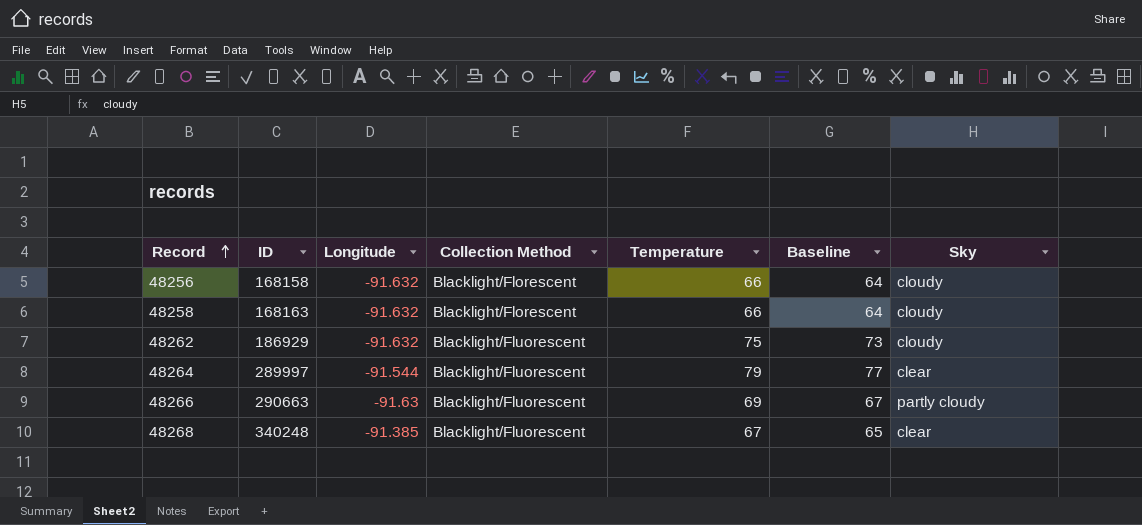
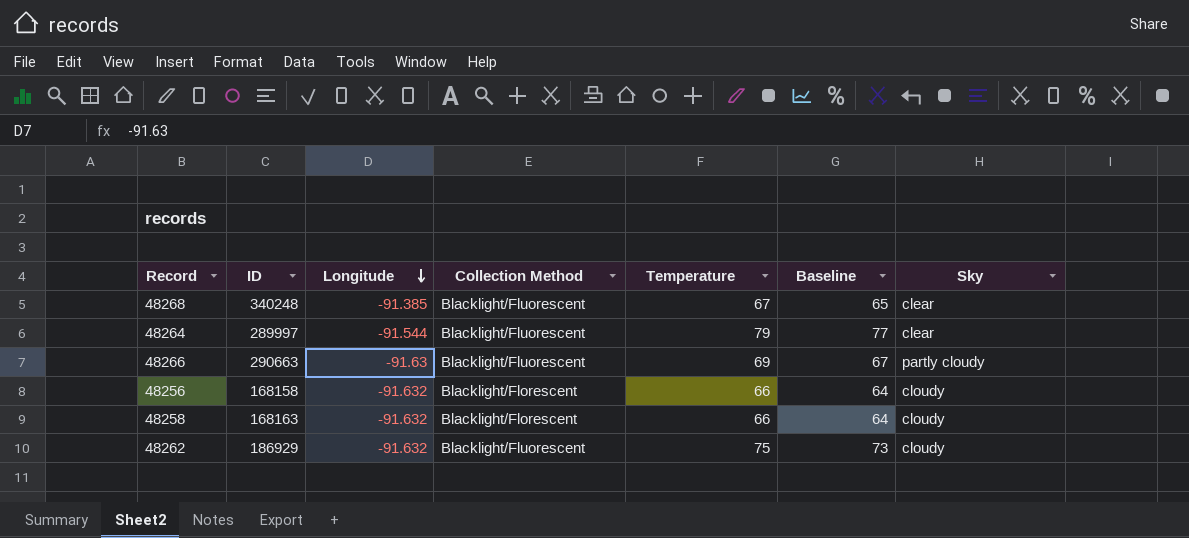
row order: Record ascending -> Longitude descending

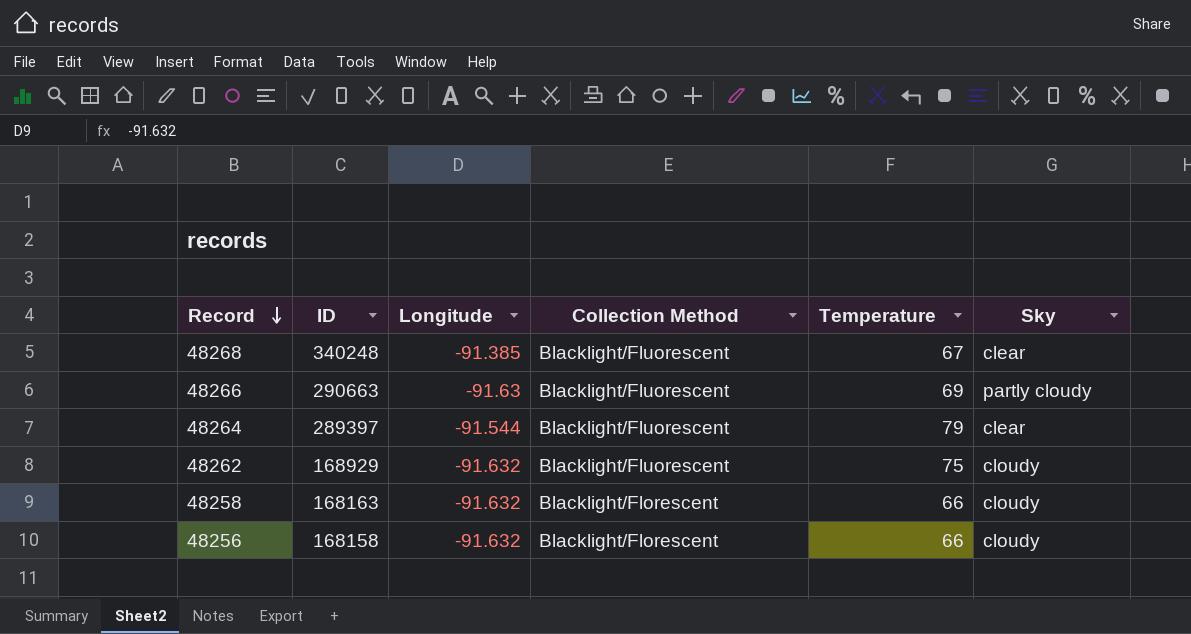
row order: Longitude descending -> Record descending
column Baseline | formula: [Temperature] - 2 -> none
48264 | ID: 289997 -> 289397
48262 | ID: 186929 -> 168929

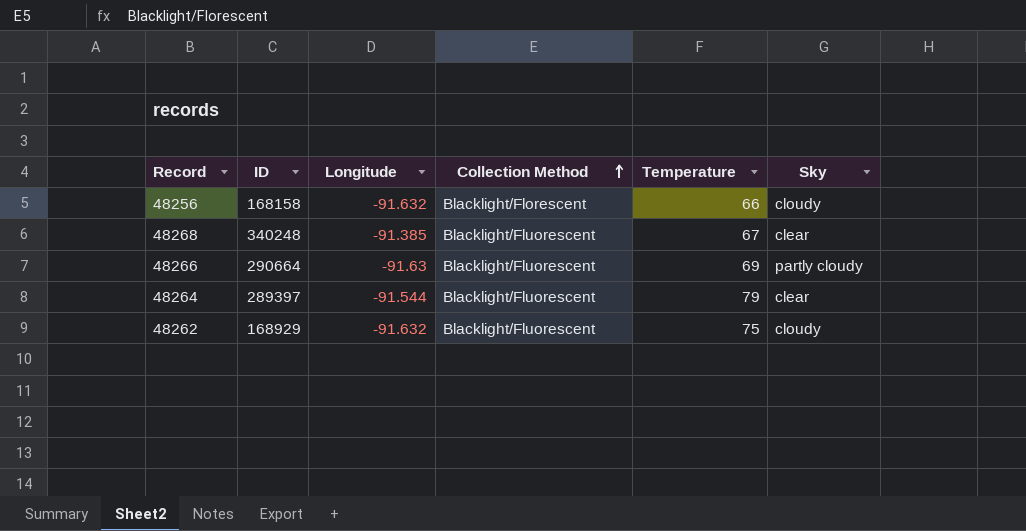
row order: Record descending -> Collection Method ascending
row 48258: 168163 | -91.632 | Blacklight/Florescent | 66 | cloudy -> none
48266 | ID: 290663 -> 290664

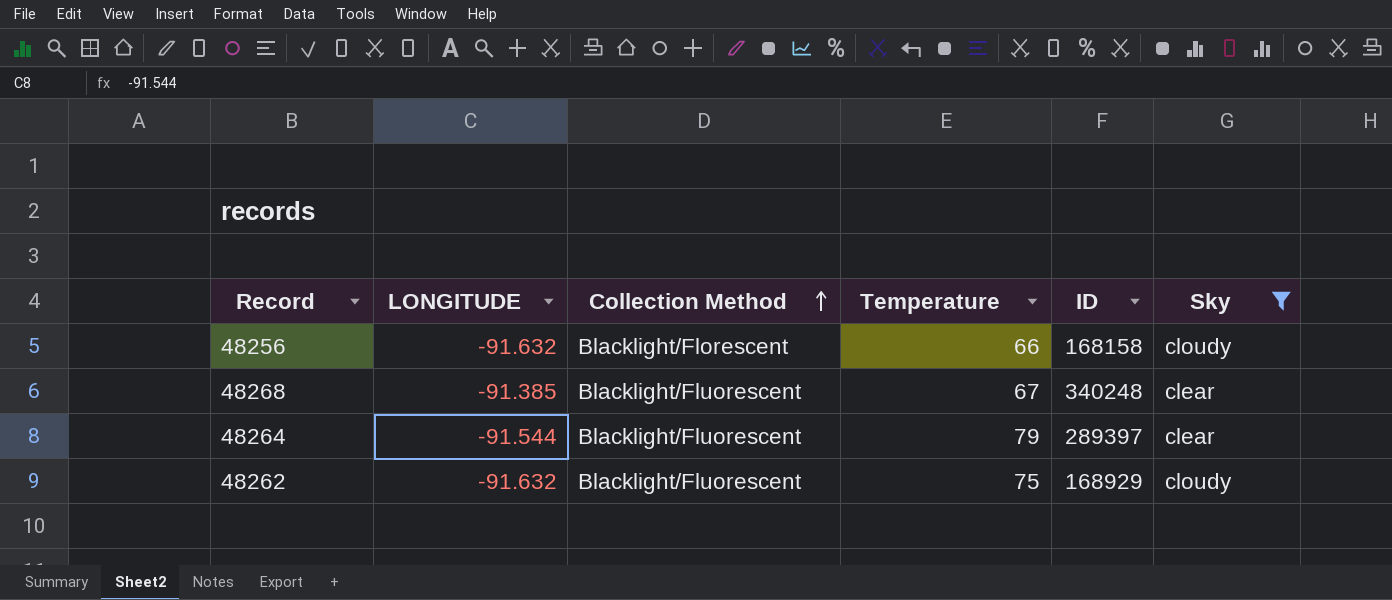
filter: none -> Sky != partly cloudy
column name: Longitude -> LONGITUDE
column ID | position: 2 -> 5

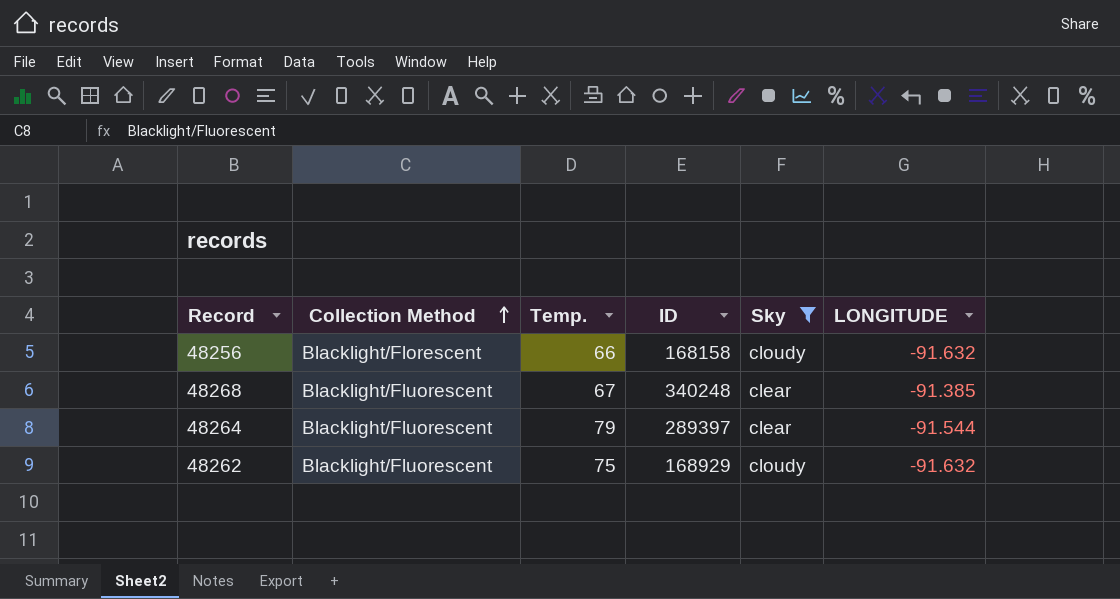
column name: Temperature -> Temp.
column LONGITUDE | position: 2 -> 6

